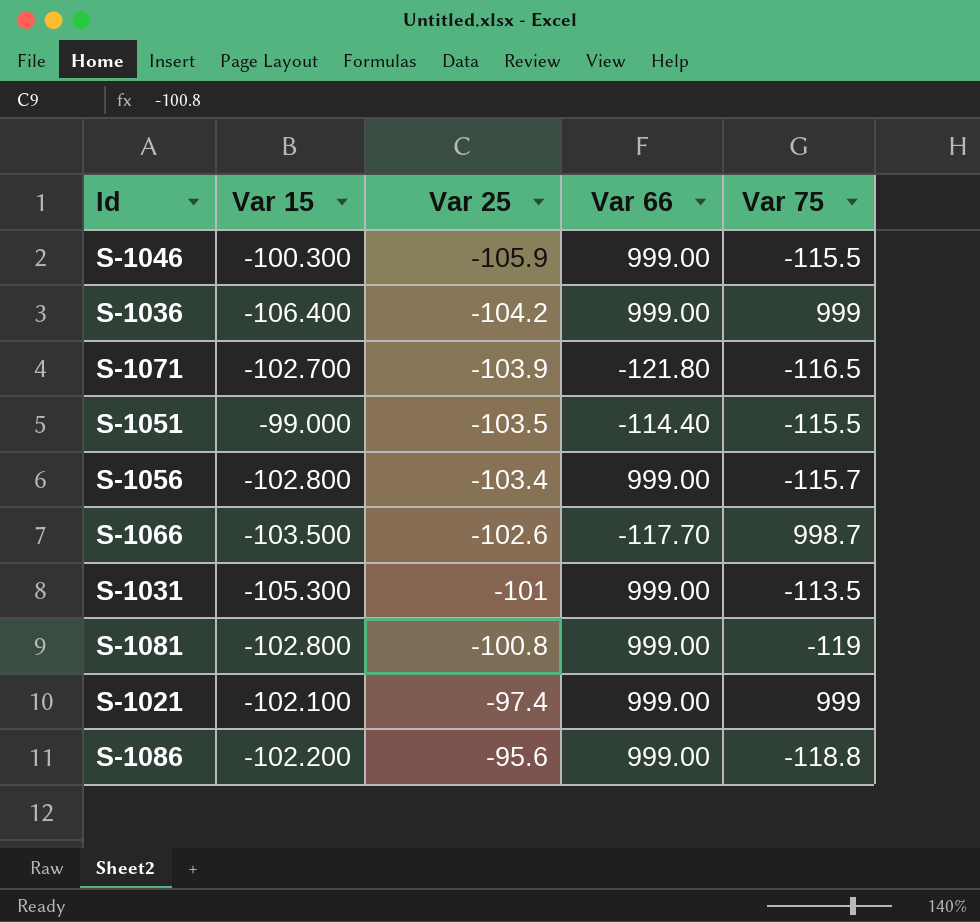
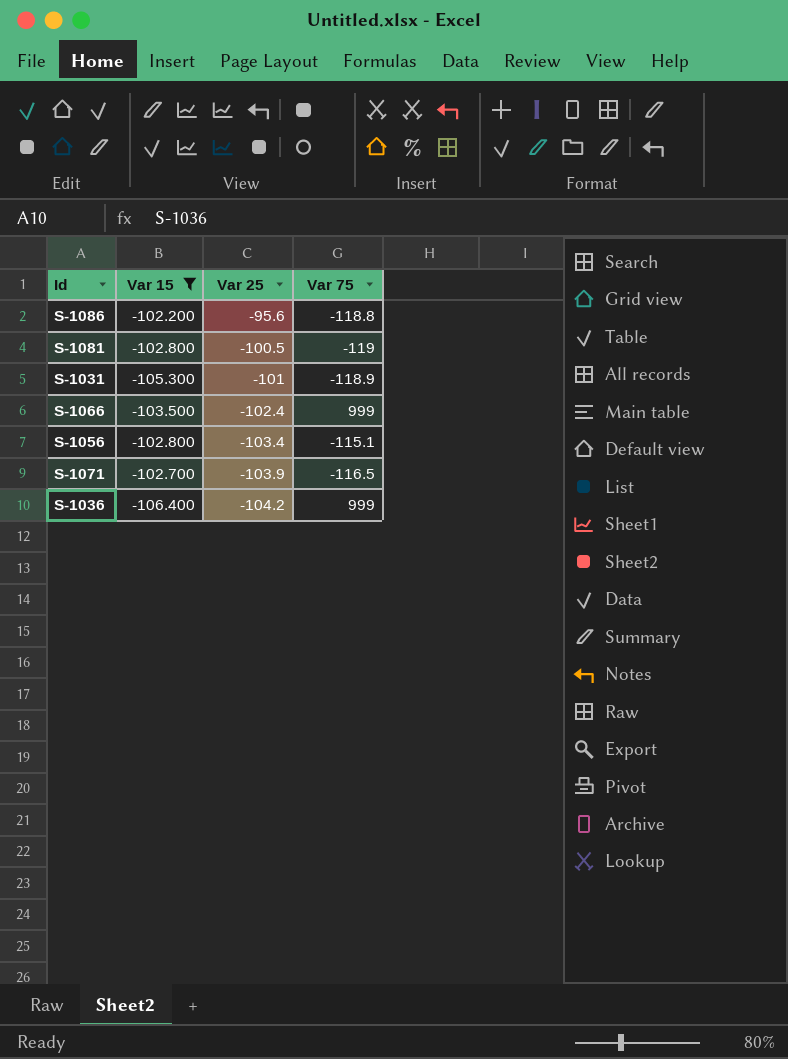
filter: none -> Var 15 <= -102.200
row order: Var 25 ascending -> Var 25 descending
column Var 66 | position: 4 -> none
S-1081 | Var 25: -100.8 -> -100.5
S-1031 | Var 75: -113.5 -> -118.9
S-1066 | Var 25: -102.6 -> -102.4
S-1066 | Var 75: 998.7 -> 999
S-1056 | Var 75: -115.7 -> -115.1

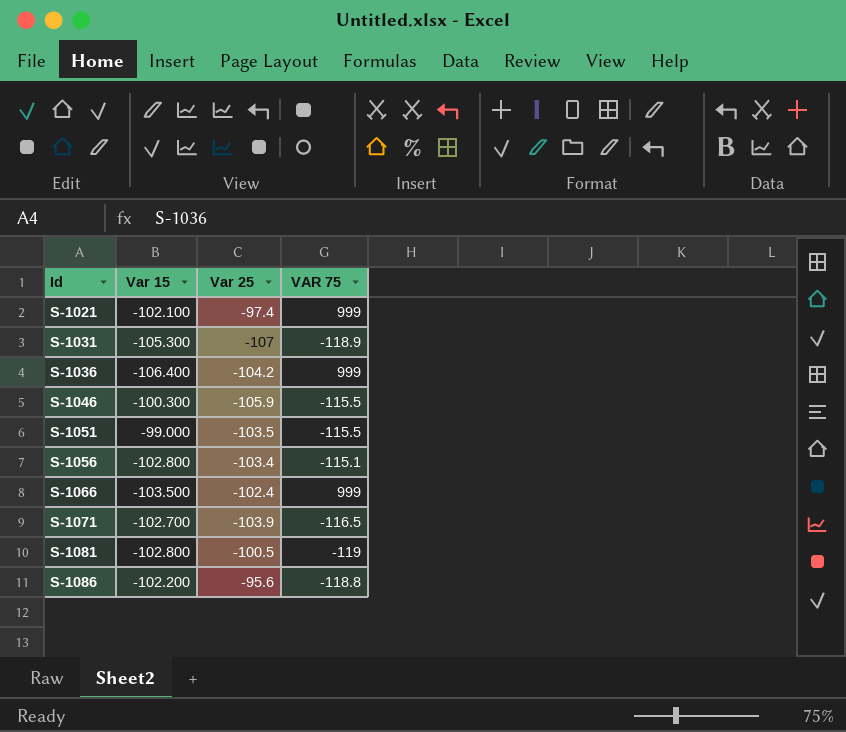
filter: Var 15 <= -102.200 -> none
row order: Var 25 descending -> Id ascending
column name: Var 75 -> VAR 75
S-1031 | Var 25: -101 -> -107

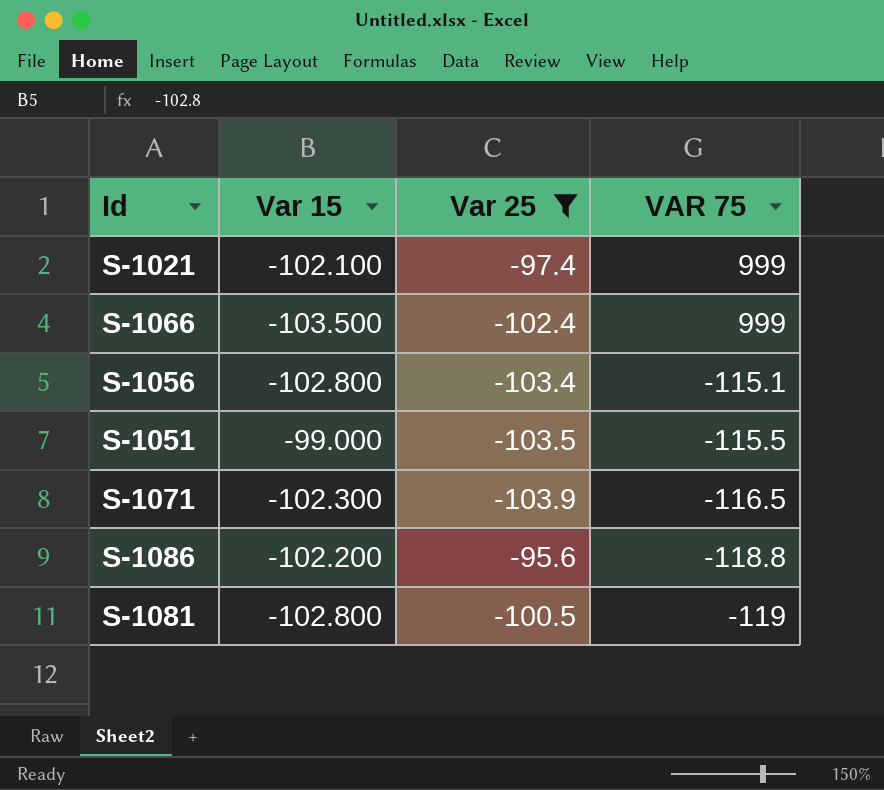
filter: none -> Var 25 >= -103.9
row order: Id ascending -> VAR 75 descending
S-1071 | Var 15: -102.700 -> -102.300

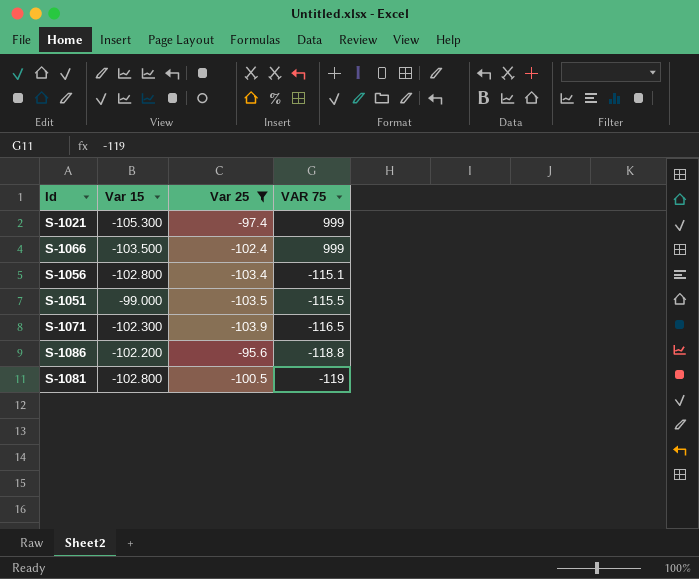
S-1021 | Var 15: -102.100 -> -105.300

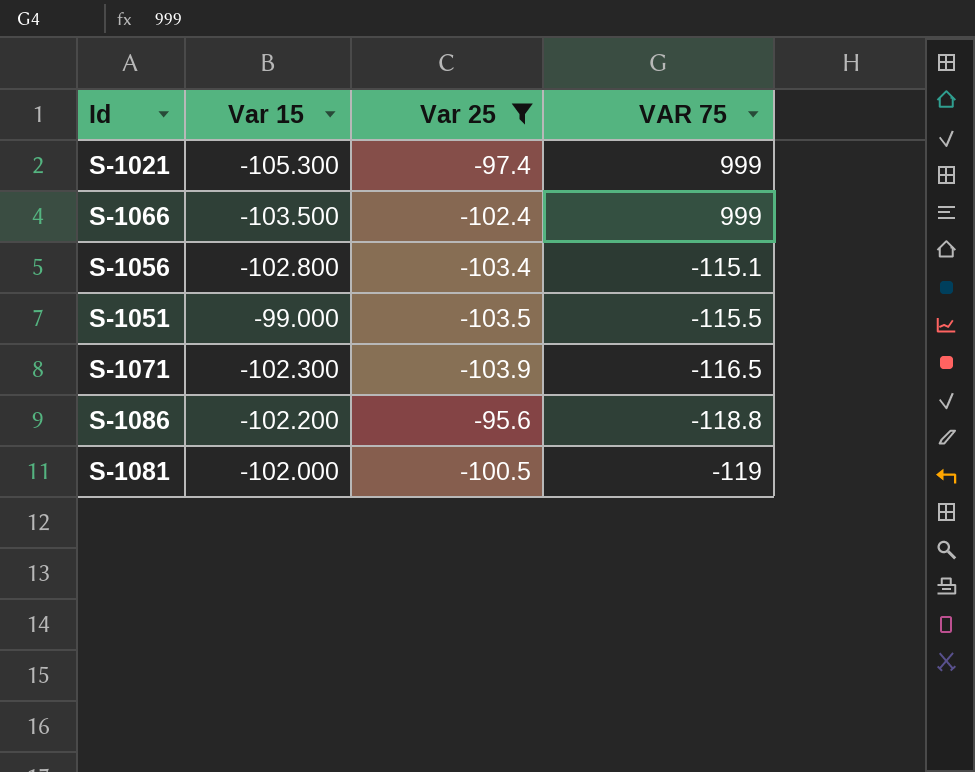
S-1081 | Var 15: -102.800 -> -102.000

